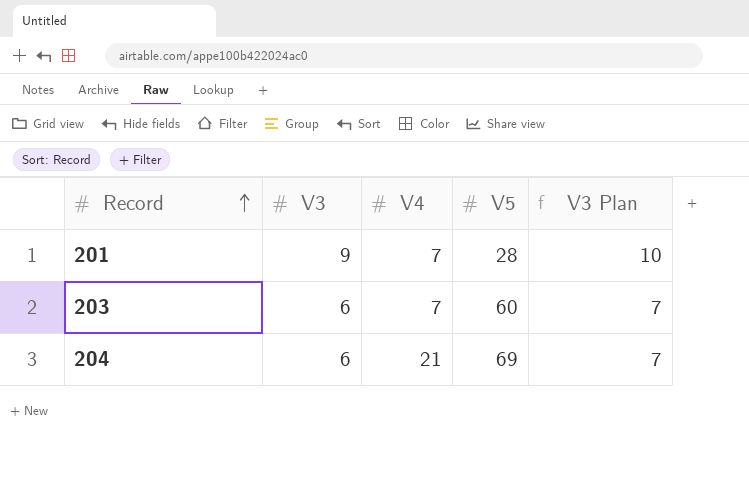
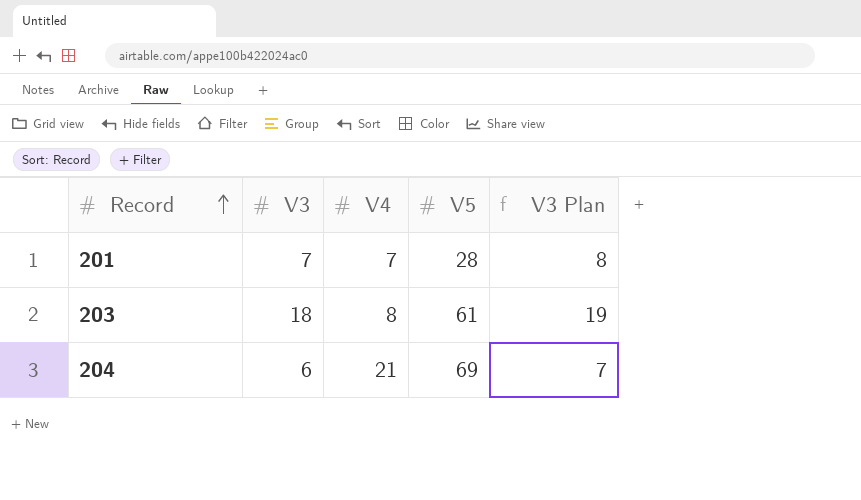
201 | V3: 9 -> 7
201 | V3 Plan: 10 -> 8
203 | V3: 6 -> 18
203 | V4: 7 -> 8
203 | V5: 60 -> 61
203 | V3 Plan: 7 -> 19

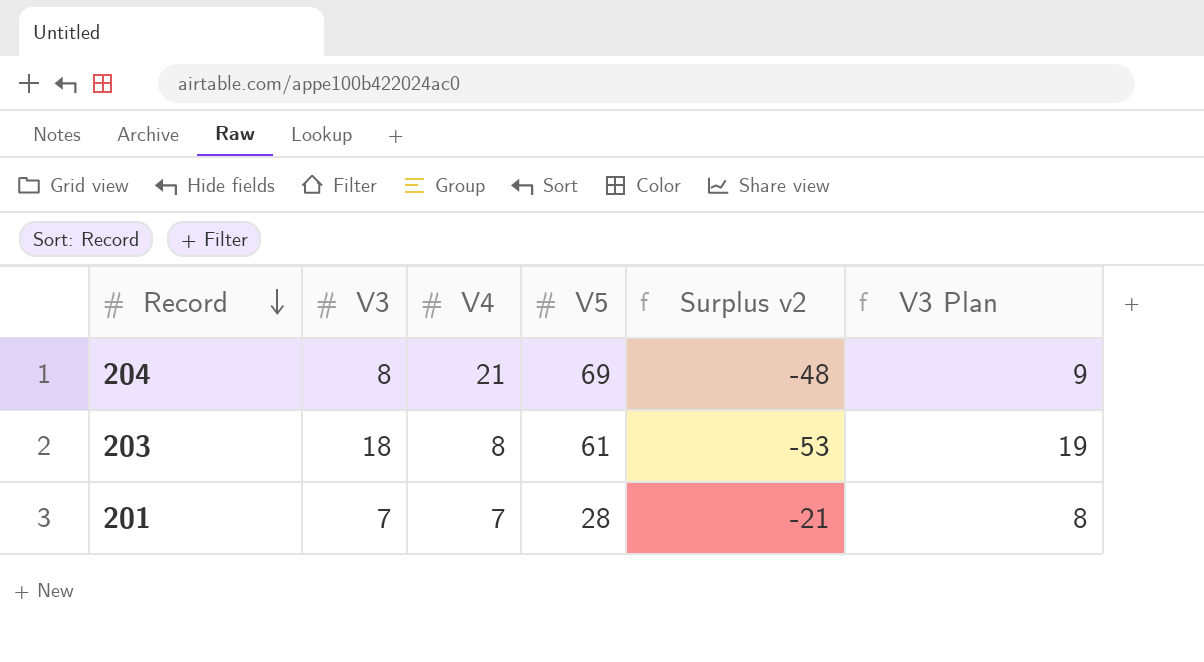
row order: Record ascending -> Record descending
column Surplus v2 | formula: none -> [V4] - [V5]
204 | V3: 6 -> 8
204 | V3 Plan: 7 -> 9

